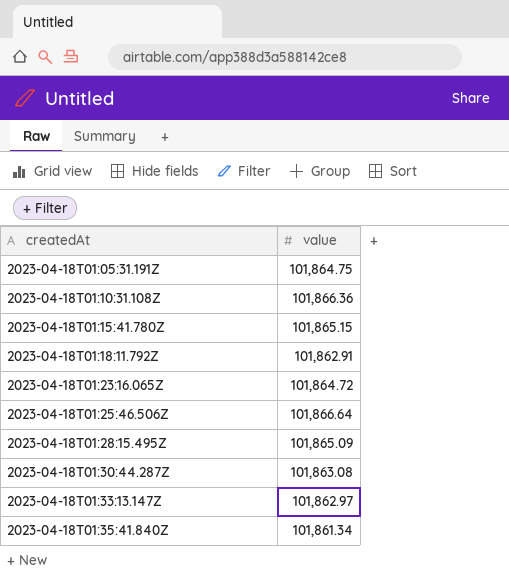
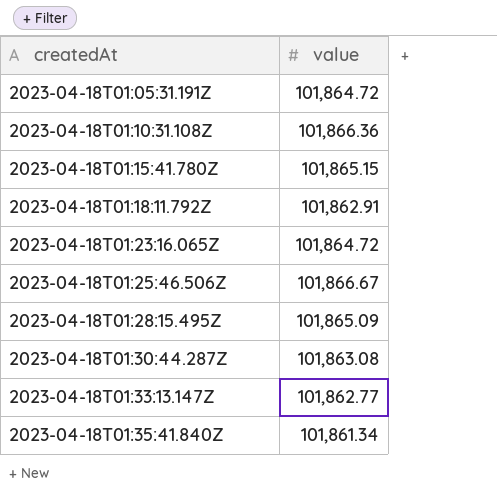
2023-04-18T01:05:31.191Z | value: 101,864.75 -> 101,864.72
2023-04-18T01:25:46.506Z | value: 101,866.64 -> 101,866.67
2023-04-18T01:33:13.147Z | value: 101,862.97 -> 101,862.77

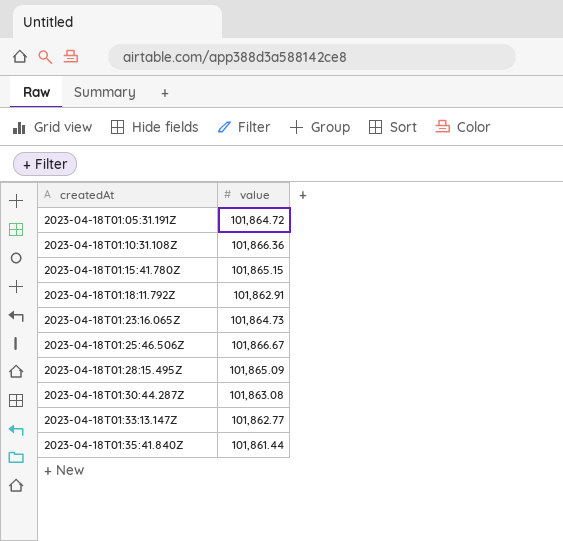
2023-04-18T01:23:16.065Z | value: 101,864.72 -> 101,864.73
2023-04-18T01:35:41.840Z | value: 101,861.34 -> 101,861.44

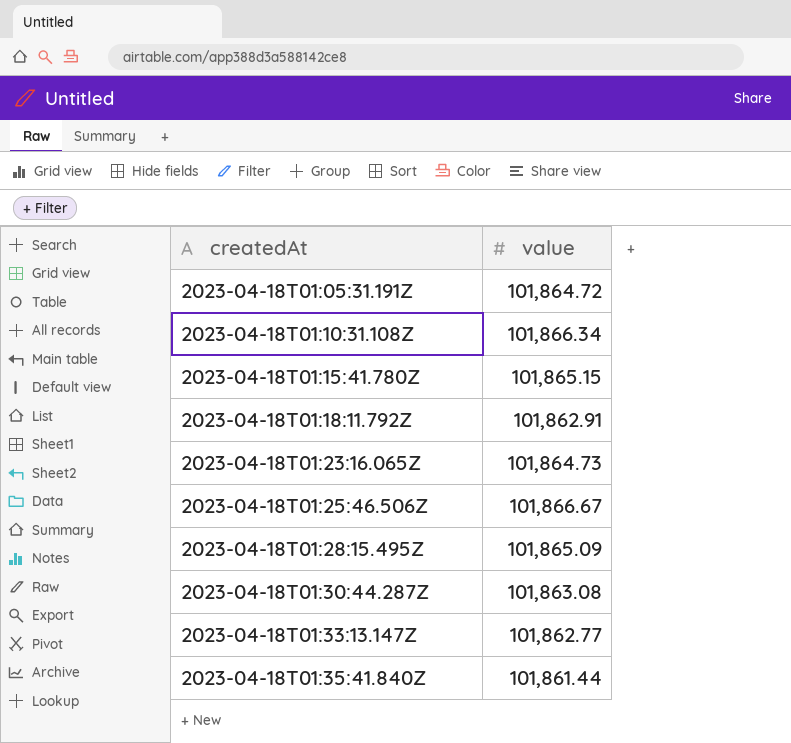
2023-04-18T01:10:31.108Z | value: 101,866.36 -> 101,866.34

